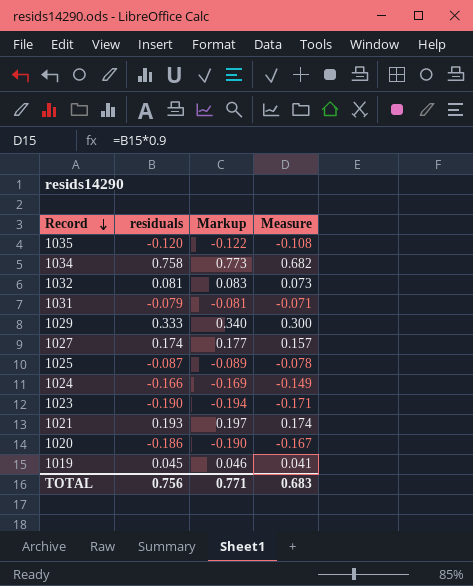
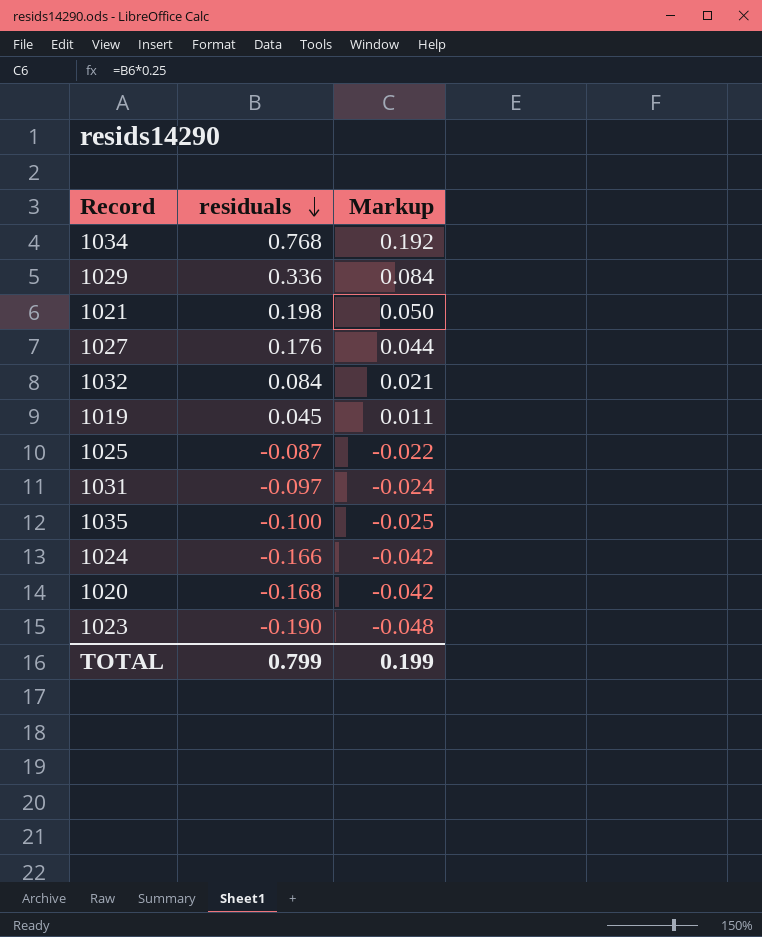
row order: Record descending -> residuals descending
column Measure | formula: [residuals] * 0.9 -> none
column Markup | formula: [residuals] * 1.02 -> [residuals] * 0.25
1034 | residuals: 0.758 -> 0.768
1029 | residuals: 0.333 -> 0.336
1021 | residuals: 0.193 -> 0.198
1027 | residuals: 0.174 -> 0.176
1032 | residuals: 0.081 -> 0.084
1031 | residuals: -0.079 -> -0.097
1035 | residuals: -0.120 -> -0.100
1020 | residuals: -0.186 -> -0.168
TOTAL | residuals: 0.756 -> 0.799
TOTAL | Markup: 0.771 -> 0.199

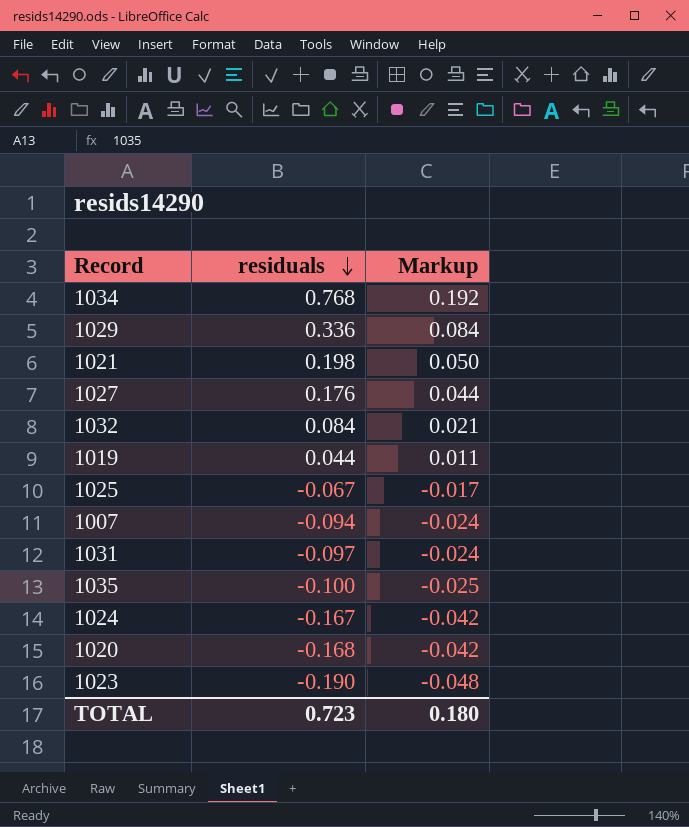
1019 | residuals: 0.045 -> 0.044
1025 | residuals: -0.087 -> -0.067
1025 | Markup: -0.022 -> -0.017
row 1007: none -> -0.094 | -0.024
1024 | residuals: -0.166 -> -0.167
TOTAL | residuals: 0.799 -> 0.723
TOTAL | Markup: 0.199 -> 0.180

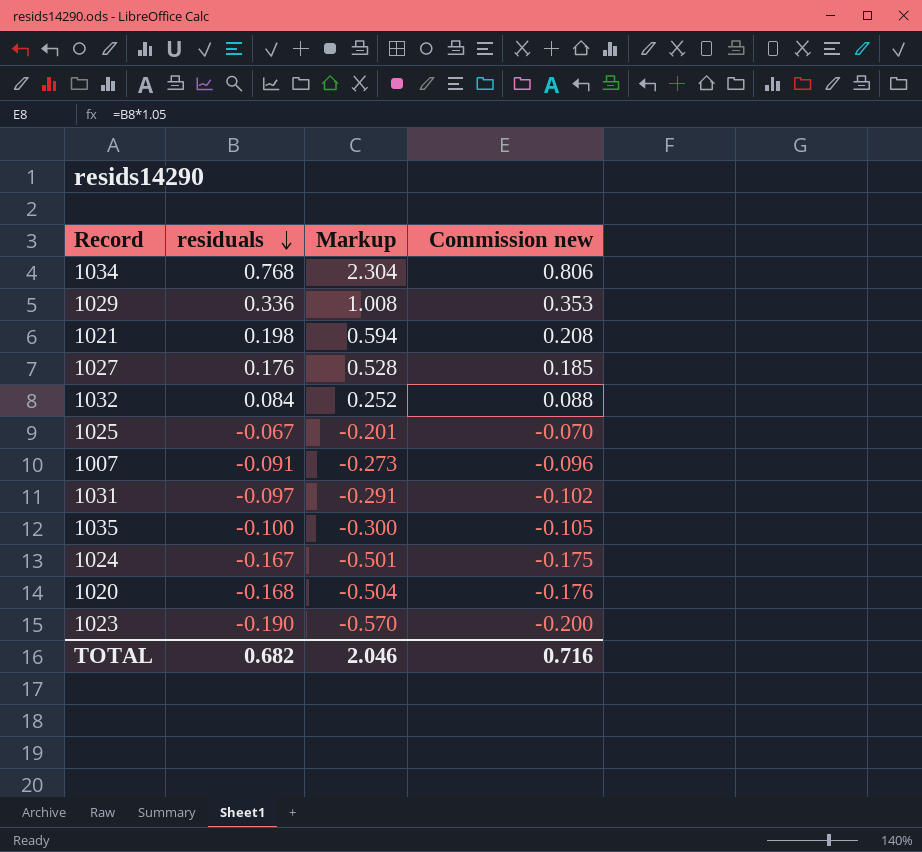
column Markup | formula: [residuals] * 0.25 -> [residuals] * 3
column Commission new | formula: none -> [residuals] * 1.05
row 1019: 0.044 | 0.011 -> none
1007 | residuals: -0.094 -> -0.091
TOTAL | residuals: 0.723 -> 0.682
TOTAL | Markup: 0.180 -> 2.046

